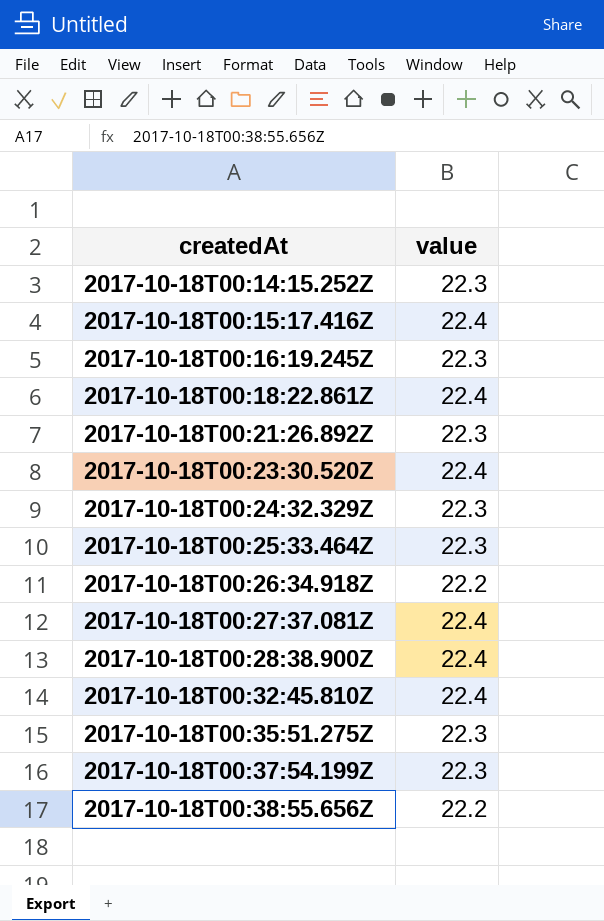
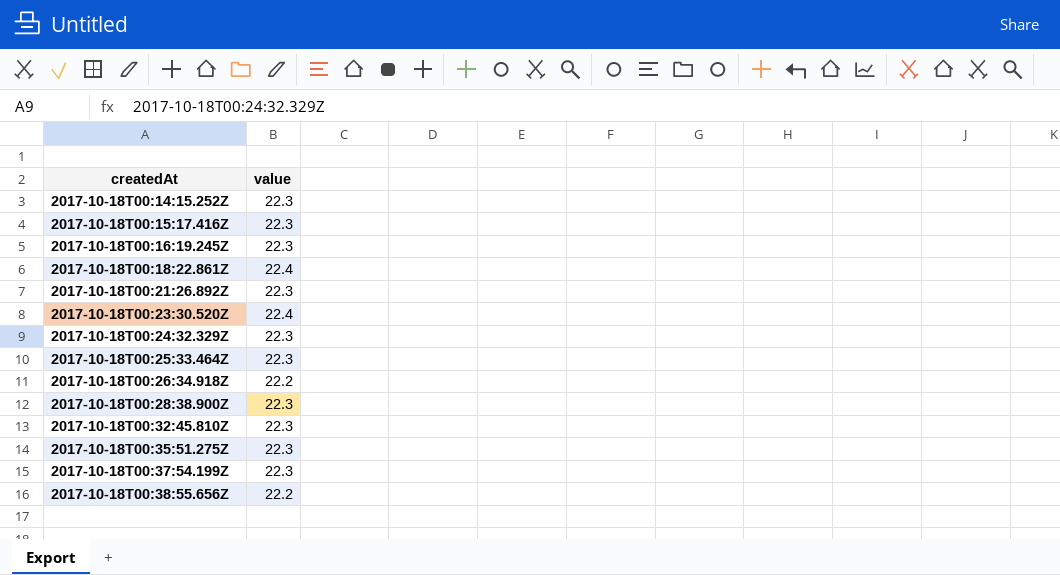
row 2017-10-18T00:27:37.081Z: 22.4 -> none
2017-10-18T00:15:17.416Z | value: 22.4 -> 22.3
2017-10-18T00:28:38.900Z | value: 22.4 -> 22.3
2017-10-18T00:32:45.810Z | value: 22.4 -> 22.3

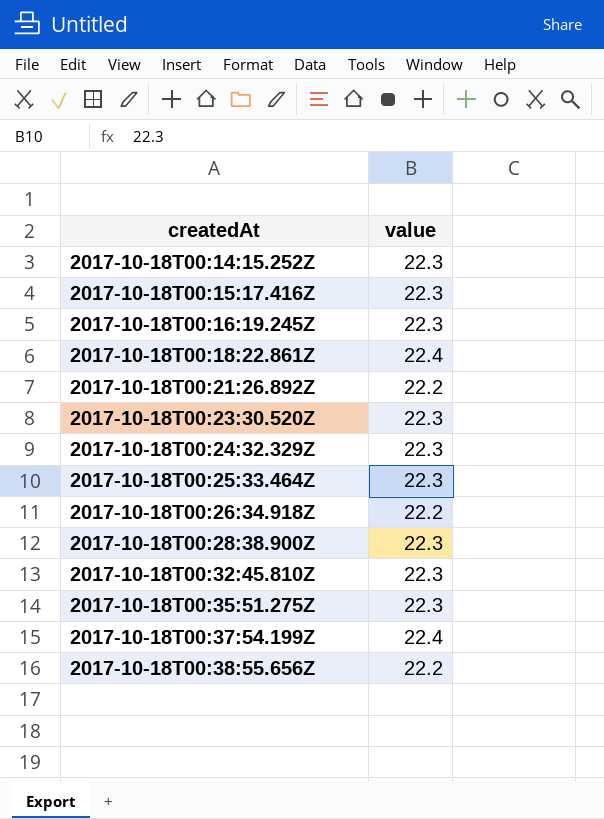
2017-10-18T00:21:26.892Z | value: 22.3 -> 22.2
2017-10-18T00:23:30.520Z | value: 22.4 -> 22.3
2017-10-18T00:37:54.199Z | value: 22.3 -> 22.4

